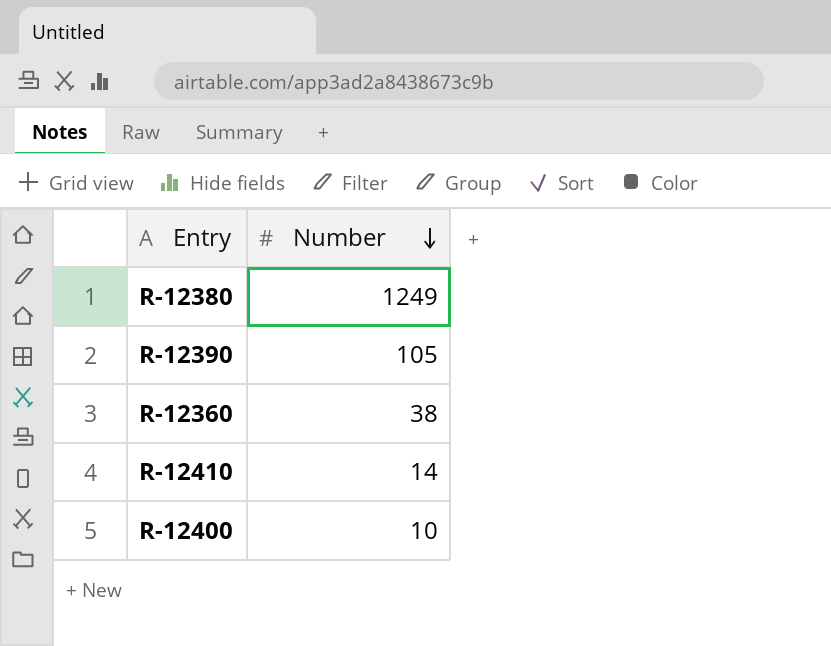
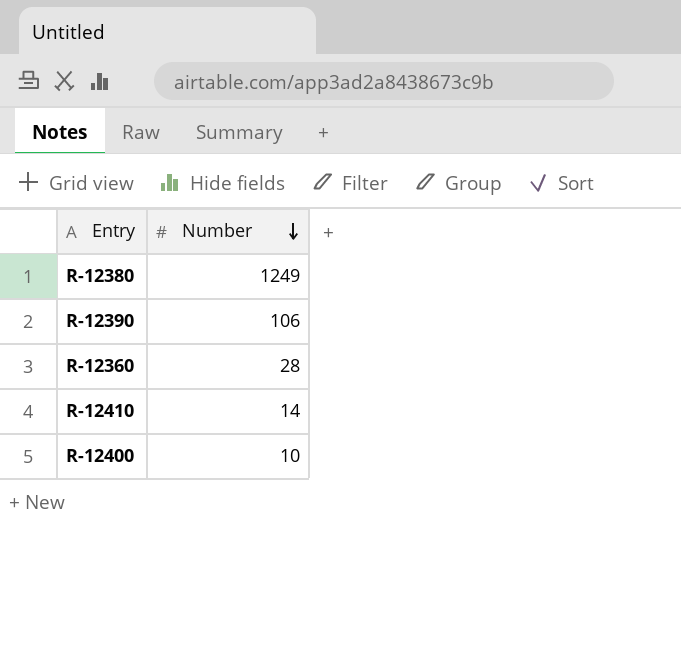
R-12390 | Number: 105 -> 106
R-12360 | Number: 38 -> 28

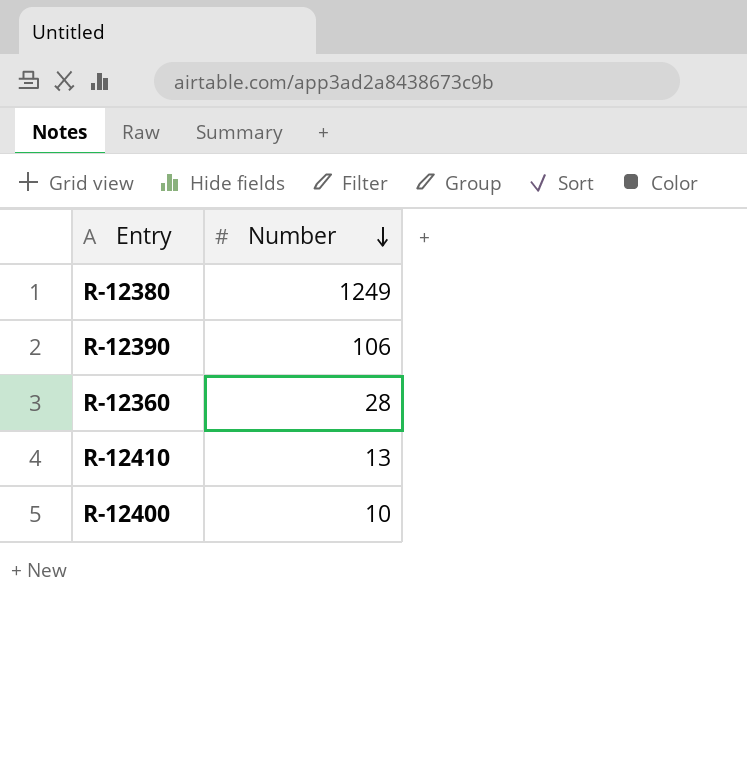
R-12410 | Number: 14 -> 13

